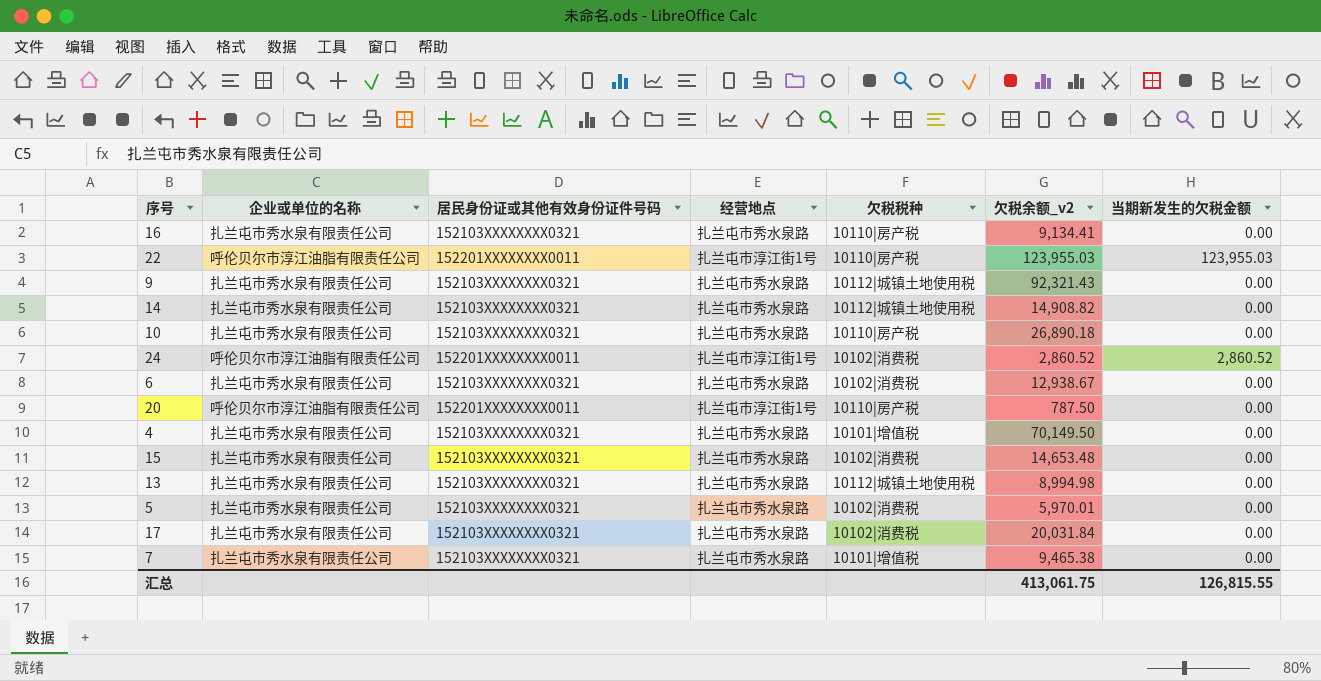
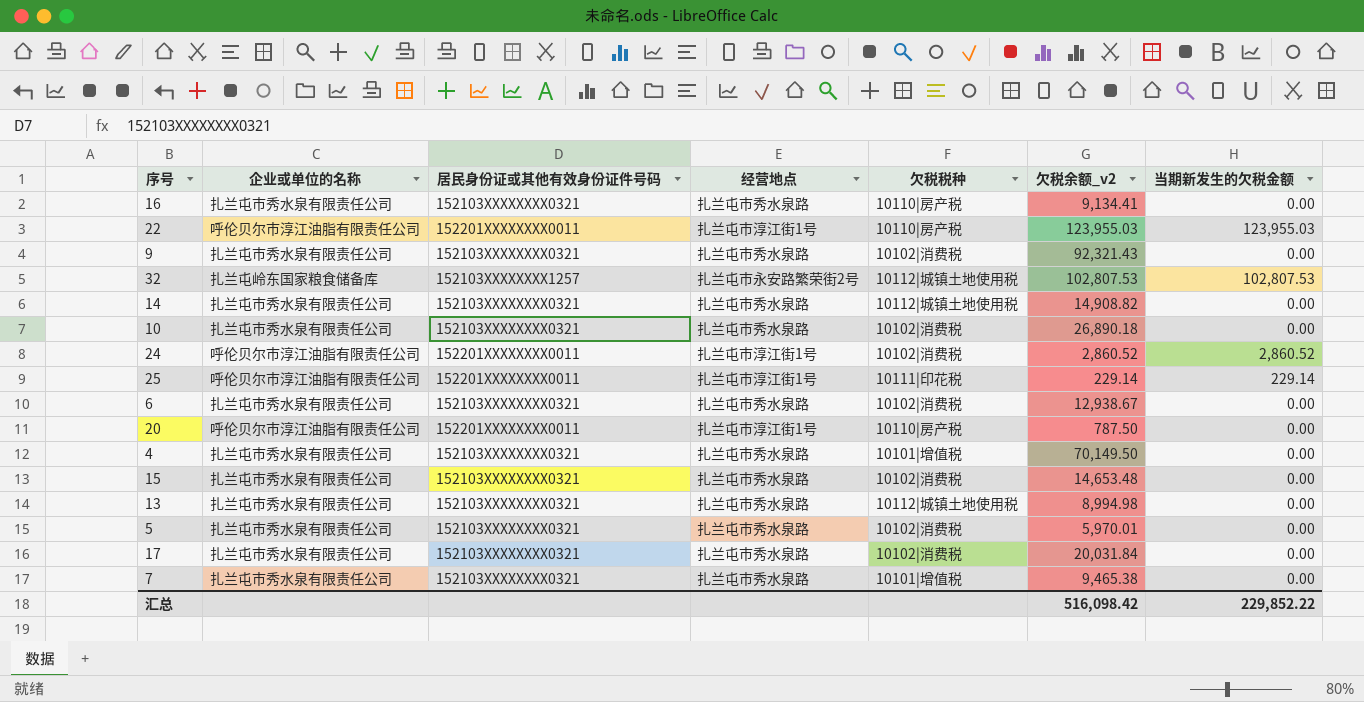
9 | 欠税税种: 10112|城镇土地使用税 -> 10102|消费税
row 32: none -> 扎兰屯岭东国家粮食储备库 | 152103XXXXXXXX1257 | 扎兰屯市永安路繁荣街2号 | 10112|城镇土地使用税 | 102,807.53 | 102,807.53
10 | 欠税税种: 10110|房产税 -> 10102|消费税
row 25: none -> 呼伦贝尔市淳江油脂有限责任公司 | 152201XXXXXXXX0011 | 扎兰屯市淳江街1号 | 10111|印花税 | 229.14 | 229.14
汇总 | 欠税余额_v2: 413,061.75 -> 516,098.42
汇总 | 当期新发生的欠税金额: 126,815.55 -> 229,852.22

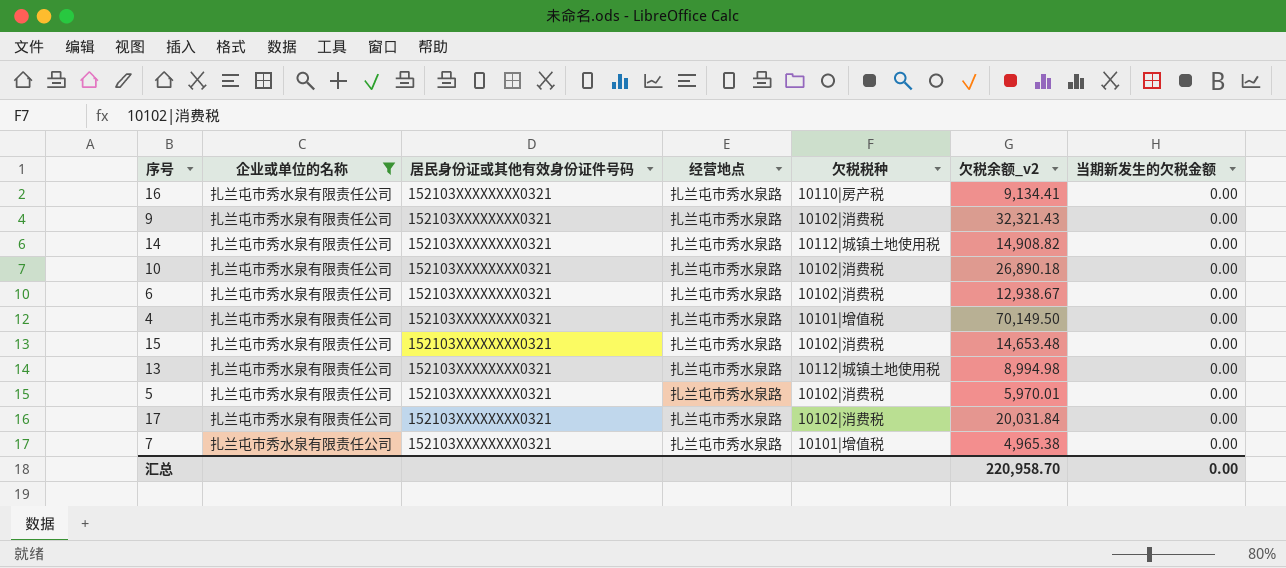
filter: none -> 企业或单位的名称 = 扎兰屯市秀水泉有限责任公司
9 | 欠税余额_v2: 92,321.43 -> 32,321.43
7 | 欠税余额_v2: 9,465.38 -> 4,965.38
汇总 | 欠税余额_v2: 516,098.42 -> 220,958.70
汇总 | 当期新发生的欠税金额: 229,852.22 -> 0.00

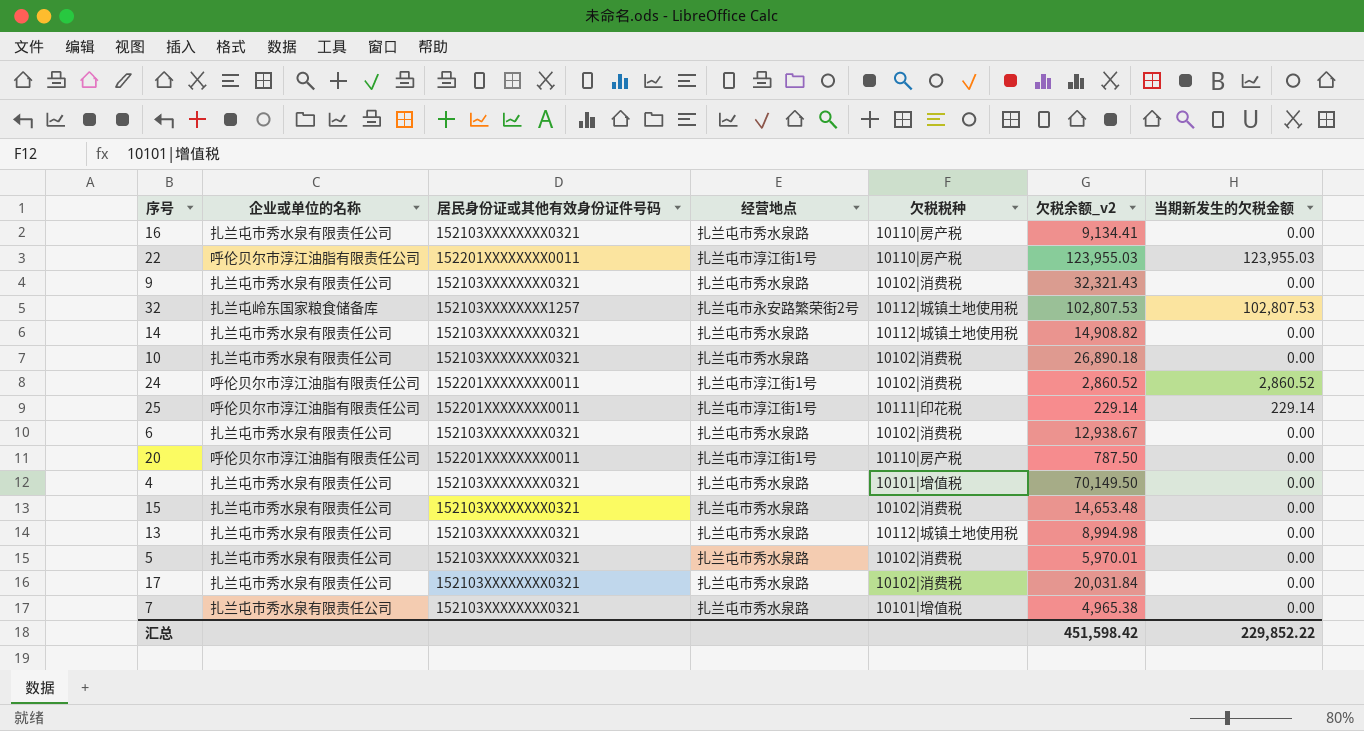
filter: 企业或单位的名称 = 扎兰屯市秀水泉有限责任公司 -> none
汇总 | 欠税余额_v2: 220,958.70 -> 451,598.42
汇总 | 当期新发生的欠税金额: 0.00 -> 229,852.22

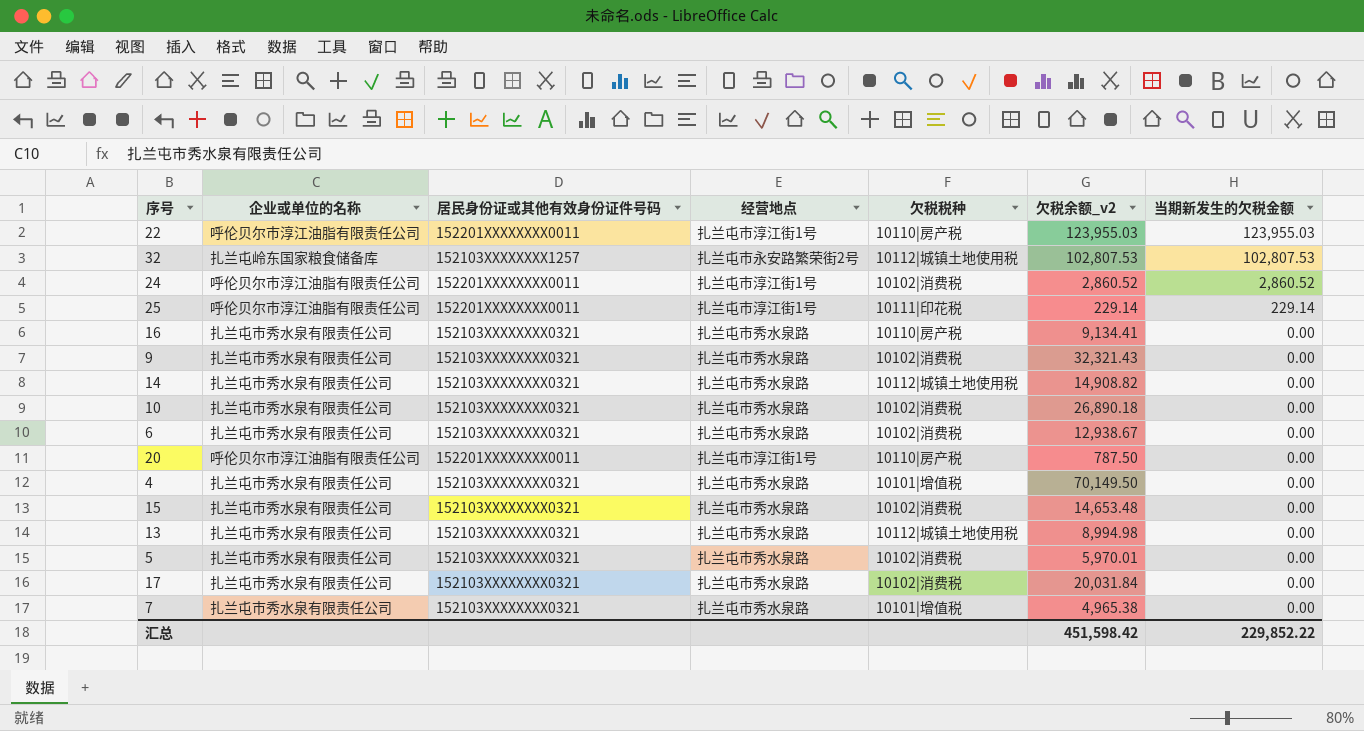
row order: none -> 当期新发生的欠税金额 descending

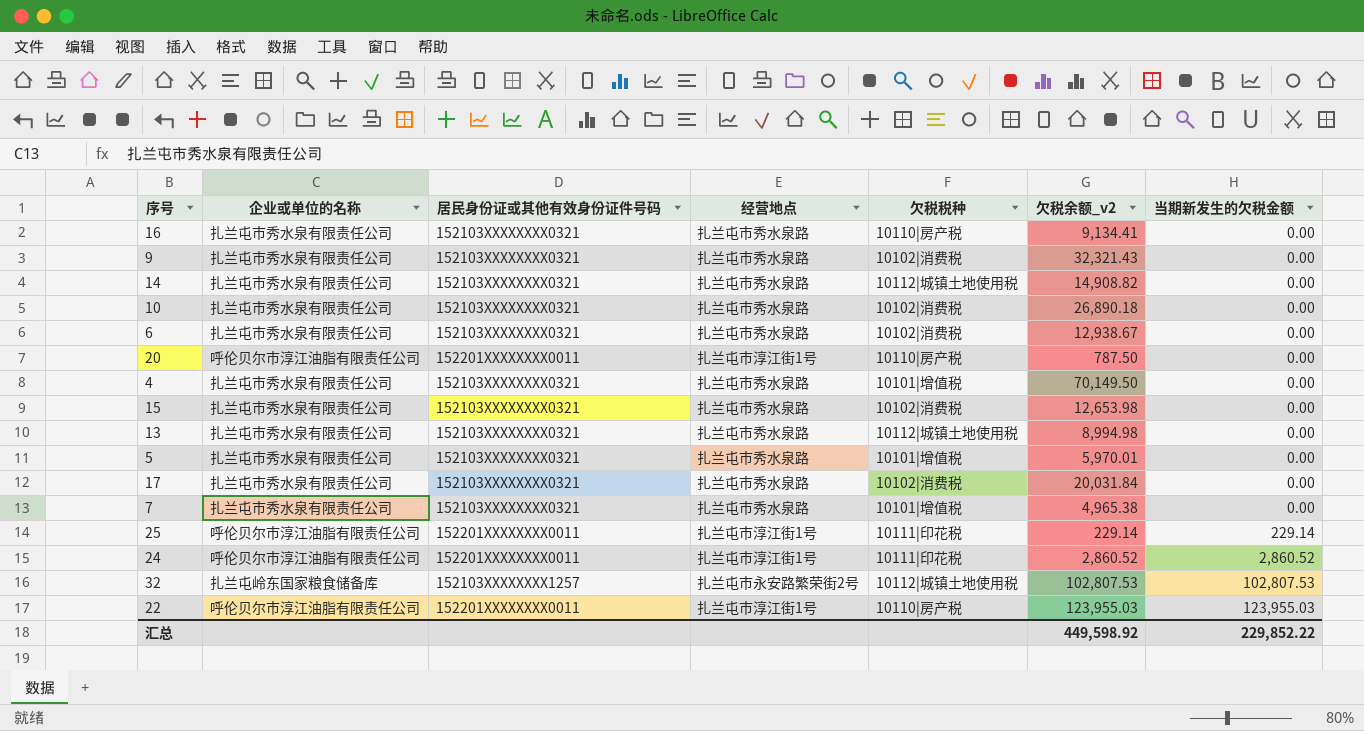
row order: 当期新发生的欠税金额 descending -> 当期新发生的欠税金额 ascending
15 | 欠税余额_v2: 14,653.48 -> 12,653.98
5 | 欠税税种: 10102|消费税 -> 10101|增值税
24 | 欠税税种: 10102|消费税 -> 10111|印花税
汇总 | 欠税余额_v2: 451,598.42 -> 449,598.92

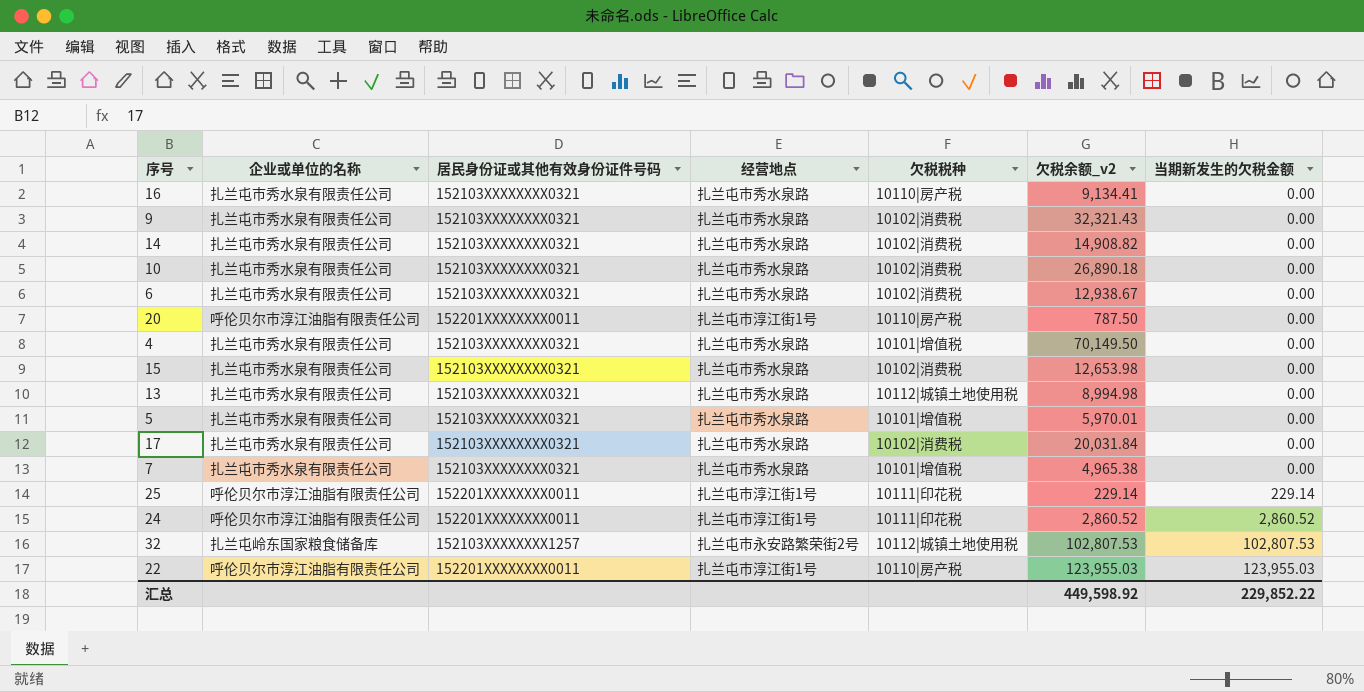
14 | 欠税税种: 10112|城镇土地使用税 -> 10102|消费税

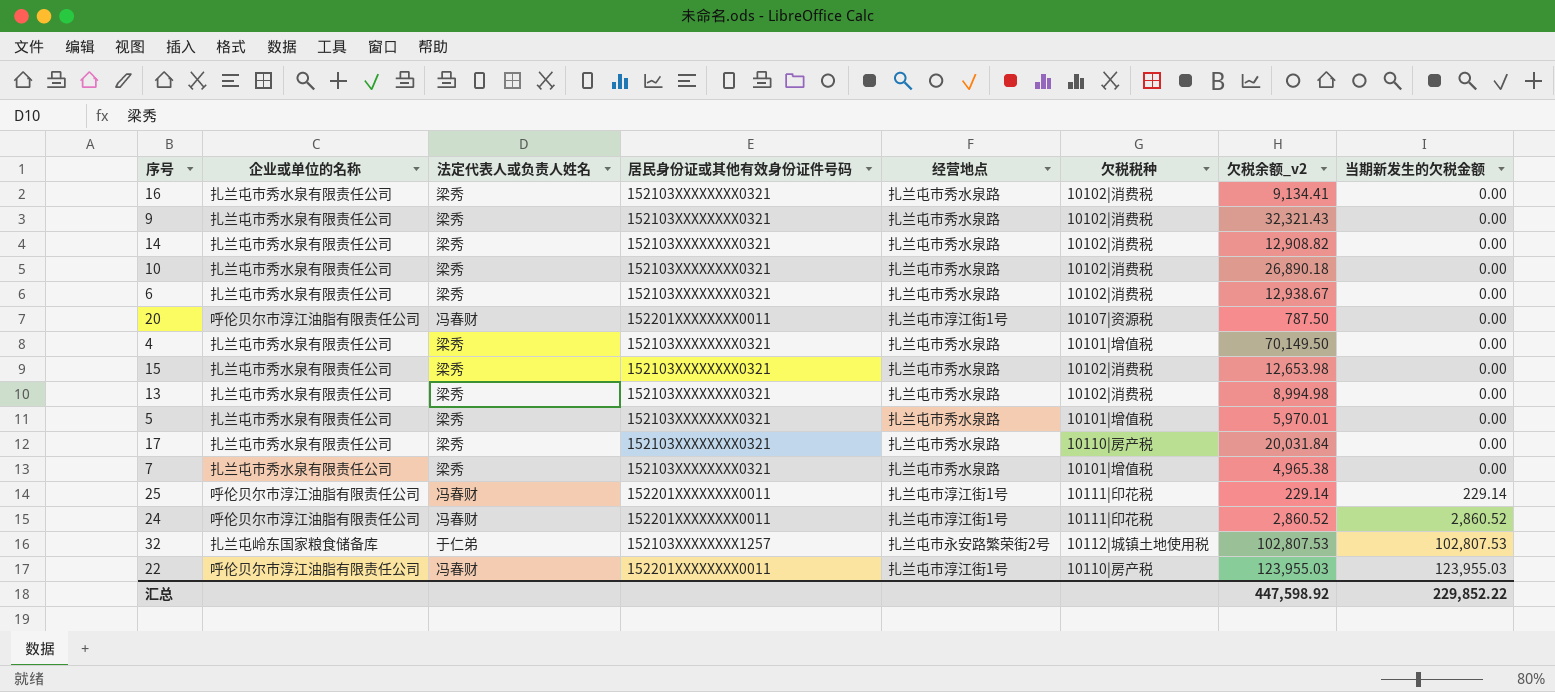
column 法定代表人或负责人姓名 | position: none -> 3
16 | 欠税税种: 10110|房产税 -> 10102|消费税
14 | 欠税余额_v2: 14,908.82 -> 12,908.82
20 | 欠税税种: 10110|房产税 -> 10107|资源税
13 | 欠税税种: 10112|城镇土地使用税 -> 10102|消费税
17 | 欠税税种: 10102|消费税 -> 10110|房产税
汇总 | 欠税余额_v2: 449,598.92 -> 447,598.92

